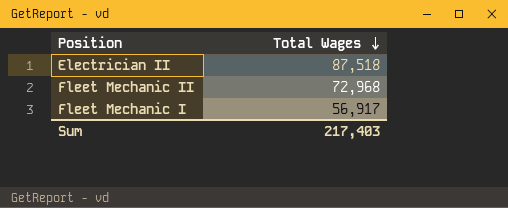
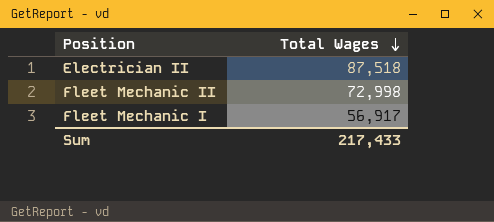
Fleet Mechanic II | Total Wages: 72,968 -> 72,998
Sum | Total Wages: 217,403 -> 217,433

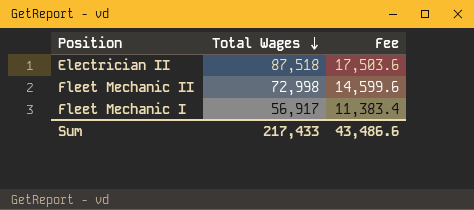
column Fee | formula: none -> [Total Wages] * 0.2

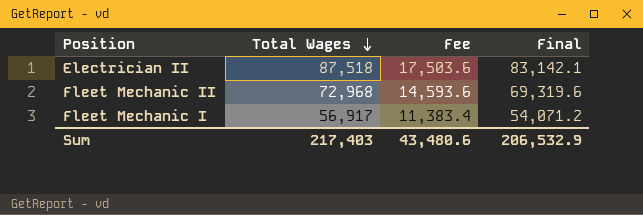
column Final | formula: none -> [Total Wages] * 0.95
Fleet Mechanic II | Total Wages: 72,998 -> 72,968
Fleet Mechanic II | Fee: 14,599.6 -> 14,593.6
Sum | Total Wages: 217,433 -> 217,403
Sum | Fee: 43,486.6 -> 43,480.6

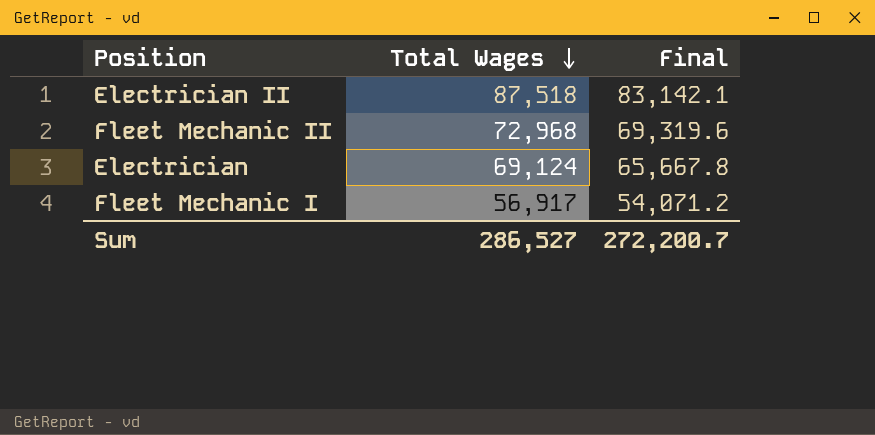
column Fee | formula: [Total Wages] * 0.2 -> none
row Electrician: none -> 69,124 | 65,667.8
Sum | Total Wages: 217,403 -> 286,527
Sum | Final: 206,532.9 -> 272,200.7

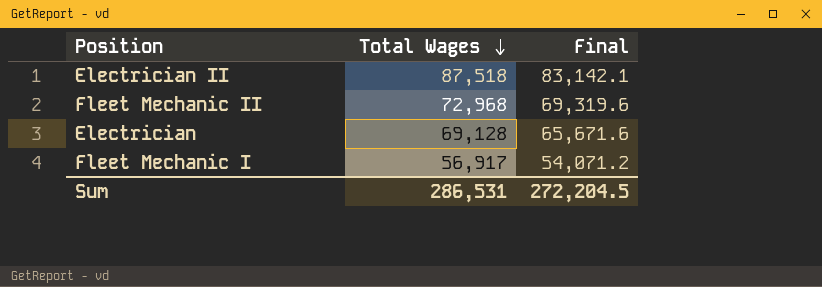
Electrician | Total Wages: 69,124 -> 69,128
Electrician | Final: 65,667.8 -> 65,671.6
Sum | Total Wages: 286,527 -> 286,531
Sum | Final: 272,200.7 -> 272,204.5

